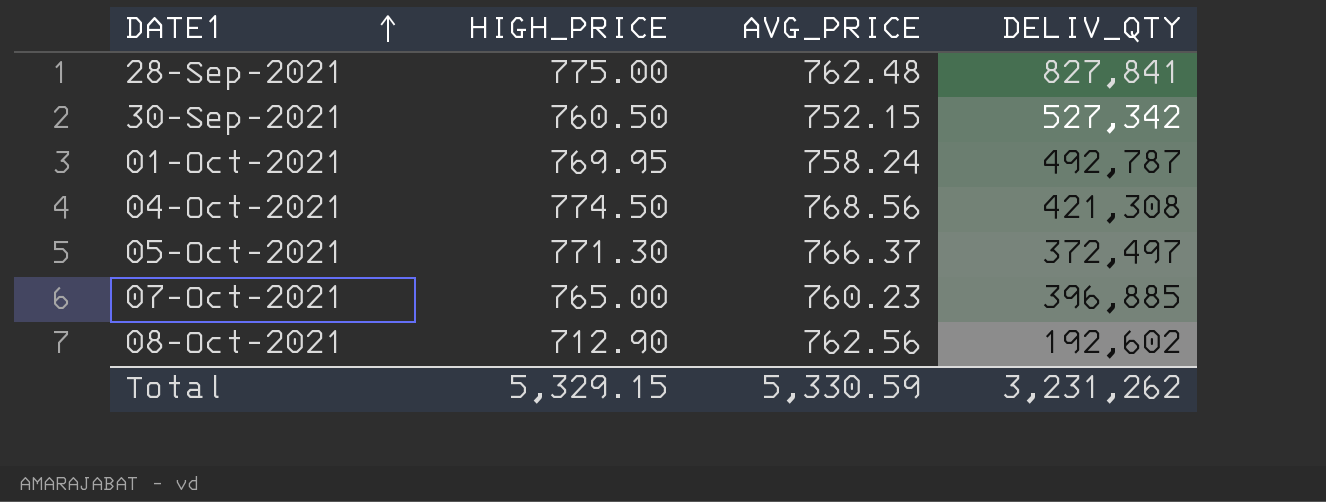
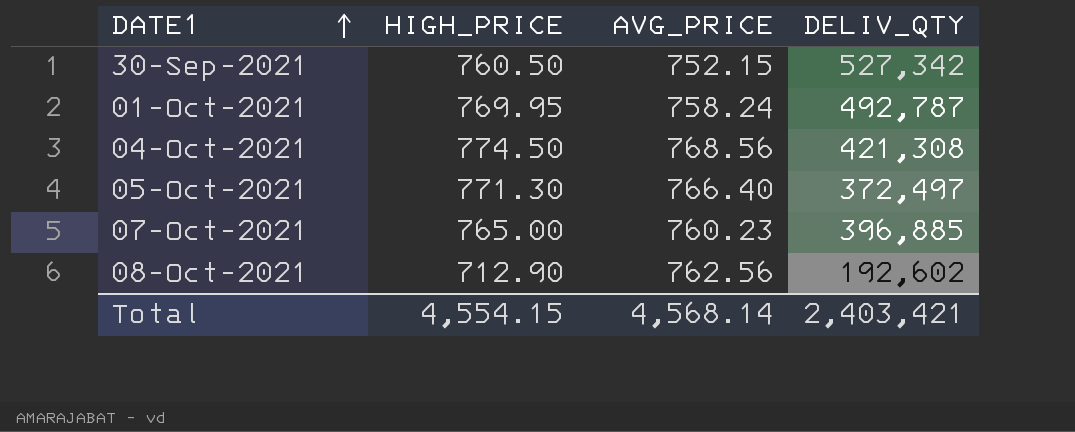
row 28-Sep-2021: 775.00 | 762.48 | 827,841 -> none
05-Oct-2021 | AVG_PRICE: 766.37 -> 766.40
Total | HIGH_PRICE: 5,329.15 -> 4,554.15
Total | AVG_PRICE: 5,330.59 -> 4,568.14
Total | DELIV_QTY: 3,231,262 -> 2,403,421

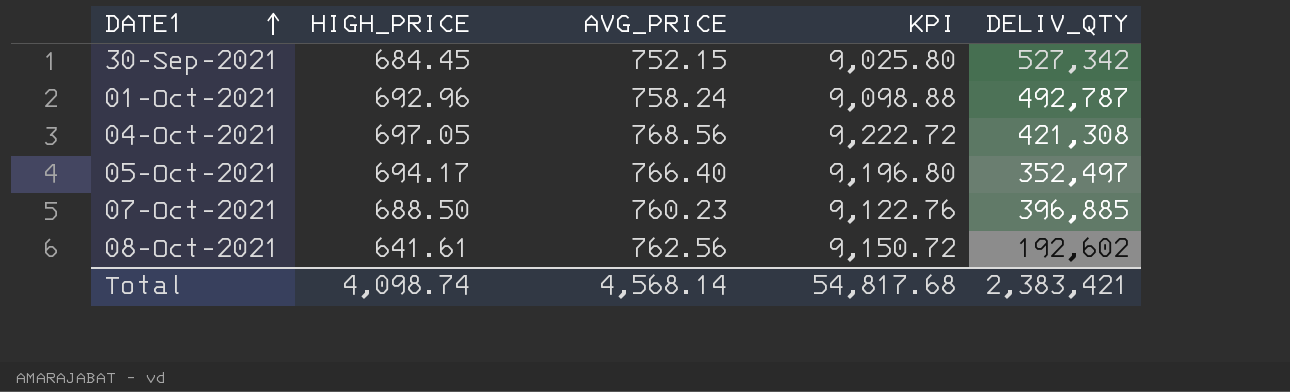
column KPI | formula: none -> [AVG_PRICE] * 12
30-Sep-2021 | HIGH_PRICE: 760.50 -> 684.45
01-Oct-2021 | HIGH_PRICE: 769.95 -> 692.96
04-Oct-2021 | HIGH_PRICE: 774.50 -> 697.05
05-Oct-2021 | HIGH_PRICE: 771.30 -> 694.17
05-Oct-2021 | DELIV_QTY: 372,497 -> 352,497
07-Oct-2021 | HIGH_PRICE: 765.00 -> 688.50
08-Oct-2021 | HIGH_PRICE: 712.90 -> 641.61
Total | HIGH_PRICE: 4,554.15 -> 4,098.74
Total | DELIV_QTY: 2,403,421 -> 2,383,421

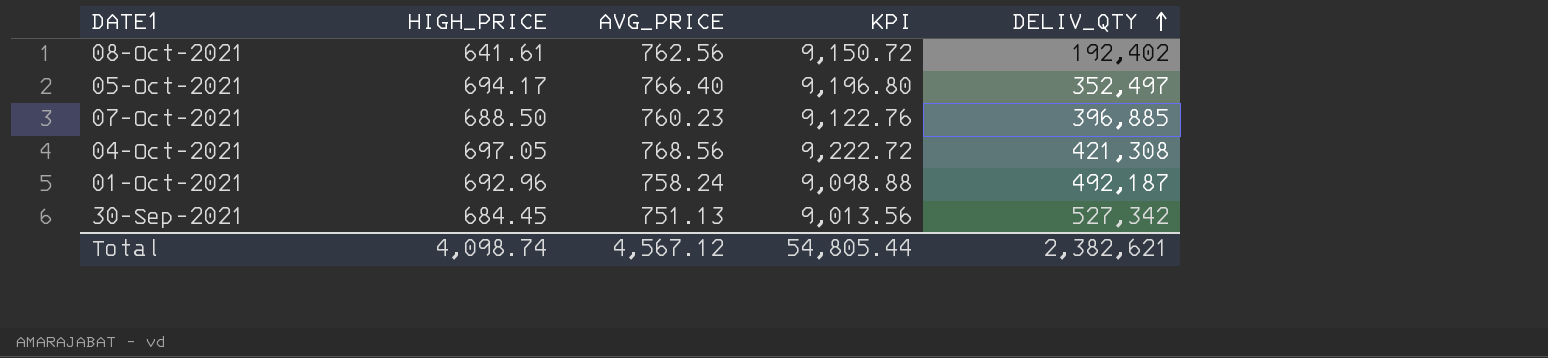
row order: DATE1 ascending -> DELIV_QTY ascending
08-Oct-2021 | DELIV_QTY: 192,602 -> 192,402
01-Oct-2021 | DELIV_QTY: 492,787 -> 492,187
30-Sep-2021 | AVG_PRICE: 752.15 -> 751.13
30-Sep-2021 | KPI: 9,025.80 -> 9,013.56
Total | AVG_PRICE: 4,568.14 -> 4,567.12
Total | KPI: 54,817.68 -> 54,805.44
Total | DELIV_QTY: 2,383,421 -> 2,382,621

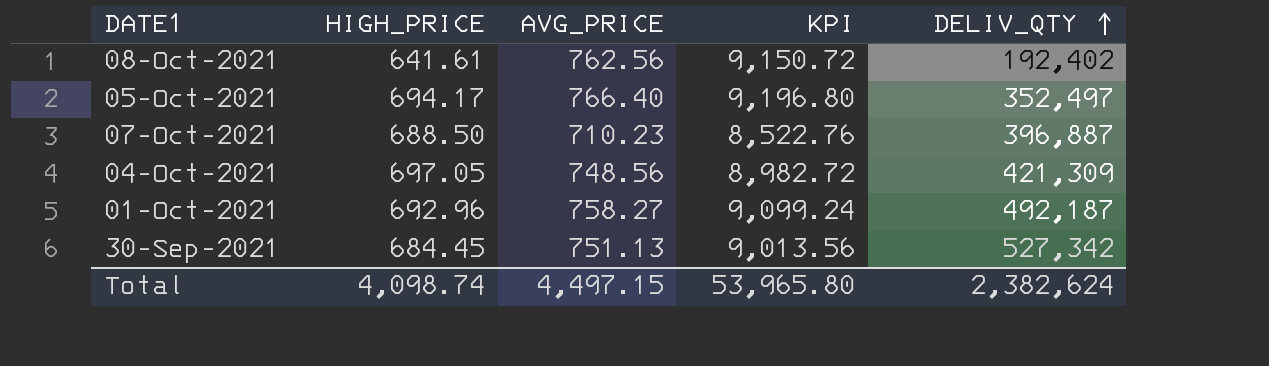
07-Oct-2021 | AVG_PRICE: 760.23 -> 710.23
07-Oct-2021 | KPI: 9,122.76 -> 8,522.76
07-Oct-2021 | DELIV_QTY: 396,885 -> 396,887
04-Oct-2021 | AVG_PRICE: 768.56 -> 748.56
04-Oct-2021 | KPI: 9,222.72 -> 8,982.72
04-Oct-2021 | DELIV_QTY: 421,308 -> 421,309
01-Oct-2021 | AVG_PRICE: 758.24 -> 758.27
01-Oct-2021 | KPI: 9,098.88 -> 9,099.24
Total | AVG_PRICE: 4,567.12 -> 4,497.15
Total | KPI: 54,805.44 -> 53,965.80
Total | DELIV_QTY: 2,382,621 -> 2,382,624

